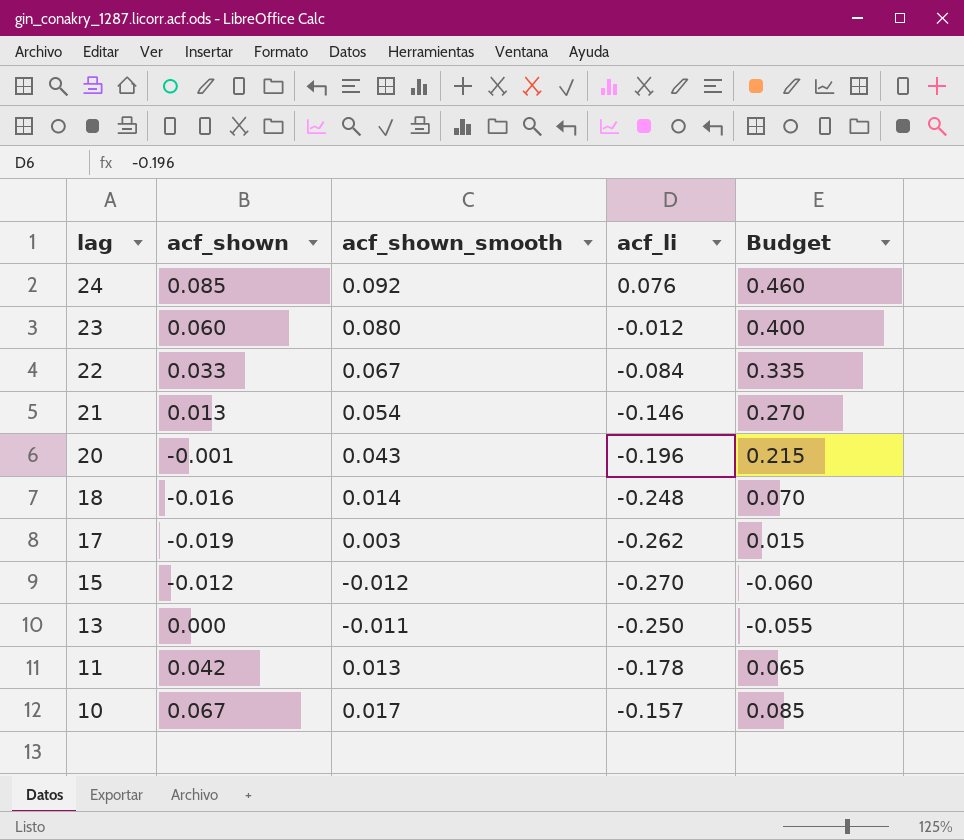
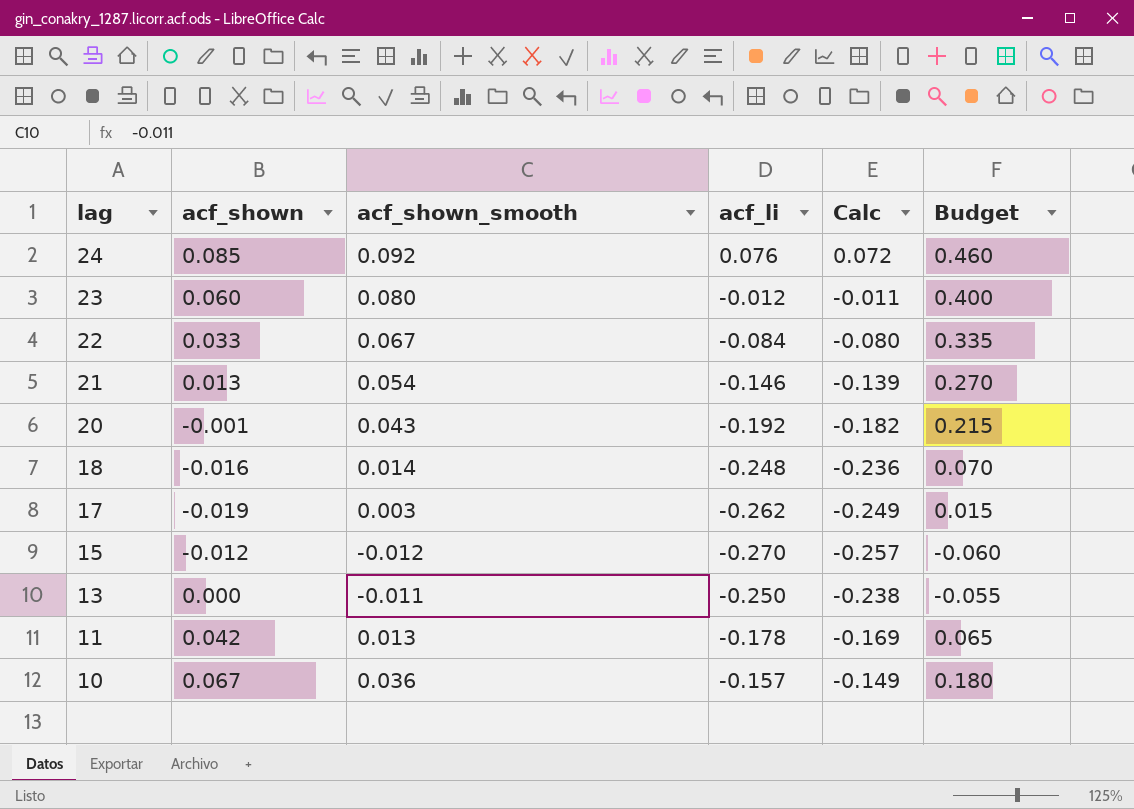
column Calc | formula: none -> [acf_li] * 0.95
20 | acf_li: -0.196 -> -0.192
10 | acf_shown_smooth: 0.017 -> 0.036
10 | Budget: 0.085 -> 0.180

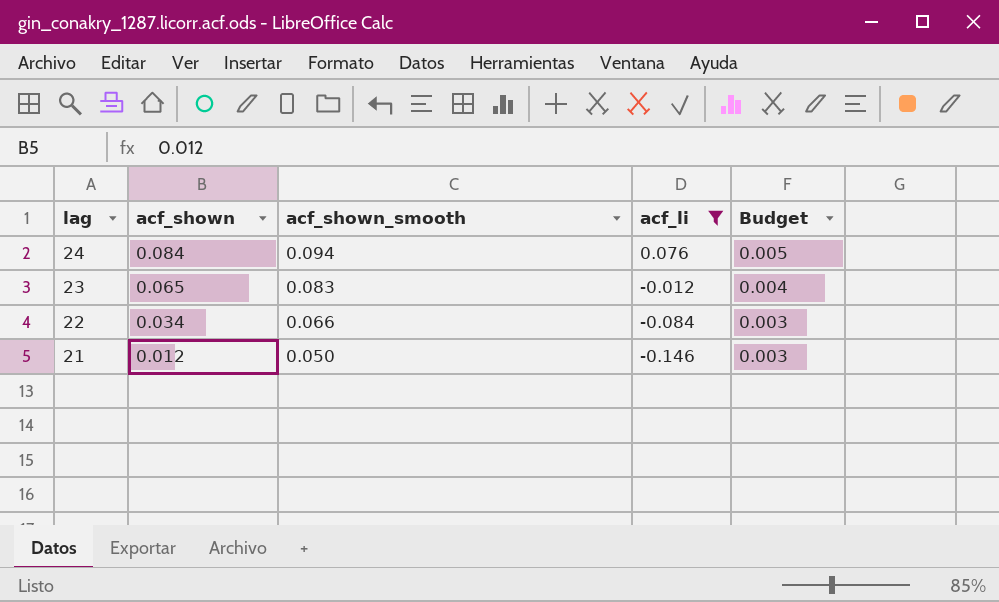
filter: none -> acf_li >= -0.146
column Calc | formula: [acf_li] * 0.95 -> none
column Budget | formula: [acf_shown_smooth] * 5 -> [acf_shown_smooth] * 0.05
24 | acf_shown: 0.085 -> 0.084
24 | acf_shown_smooth: 0.092 -> 0.094
23 | acf_shown: 0.060 -> 0.065
23 | acf_shown_smooth: 0.080 -> 0.083
22 | acf_shown: 0.033 -> 0.034
22 | acf_shown_smooth: 0.067 -> 0.066
21 | acf_shown: 0.013 -> 0.012
21 | acf_shown_smooth: 0.054 -> 0.050

